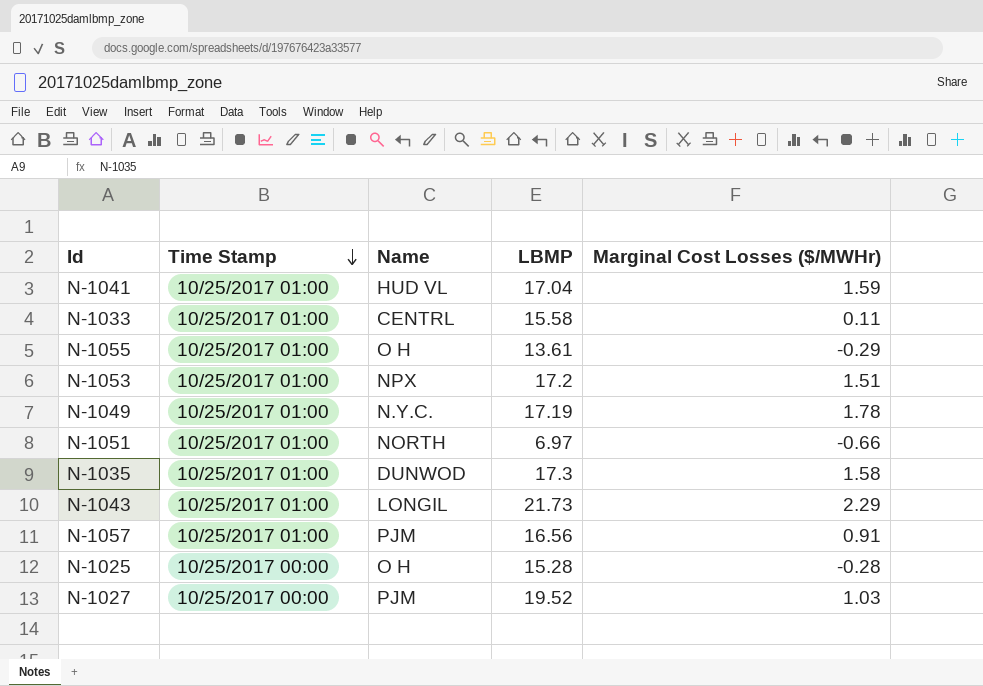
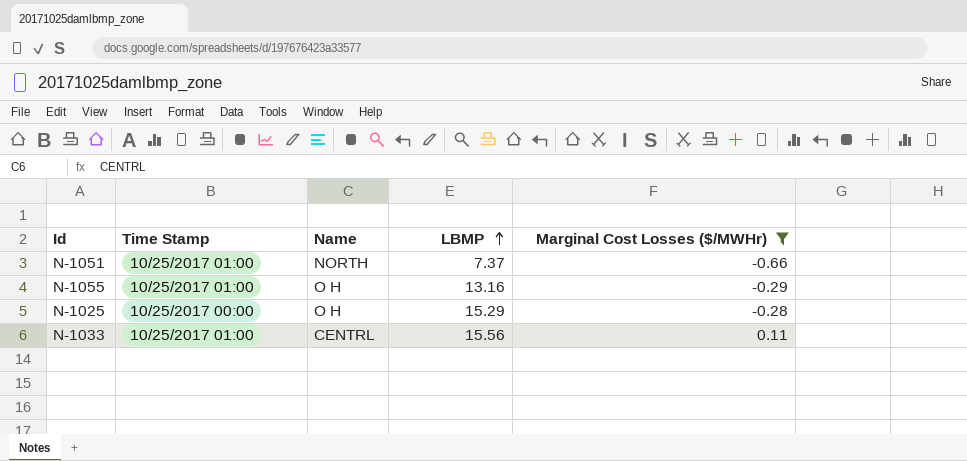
filter: none -> Marginal Cost Losses ($/MWHr) <= 0.11
row order: Time Stamp descending -> LBMP ascending
N-1051 | LBMP: 6.97 -> 7.37
N-1055 | LBMP: 13.61 -> 13.16
N-1025 | LBMP: 15.28 -> 15.29
N-1033 | LBMP: 15.58 -> 15.56

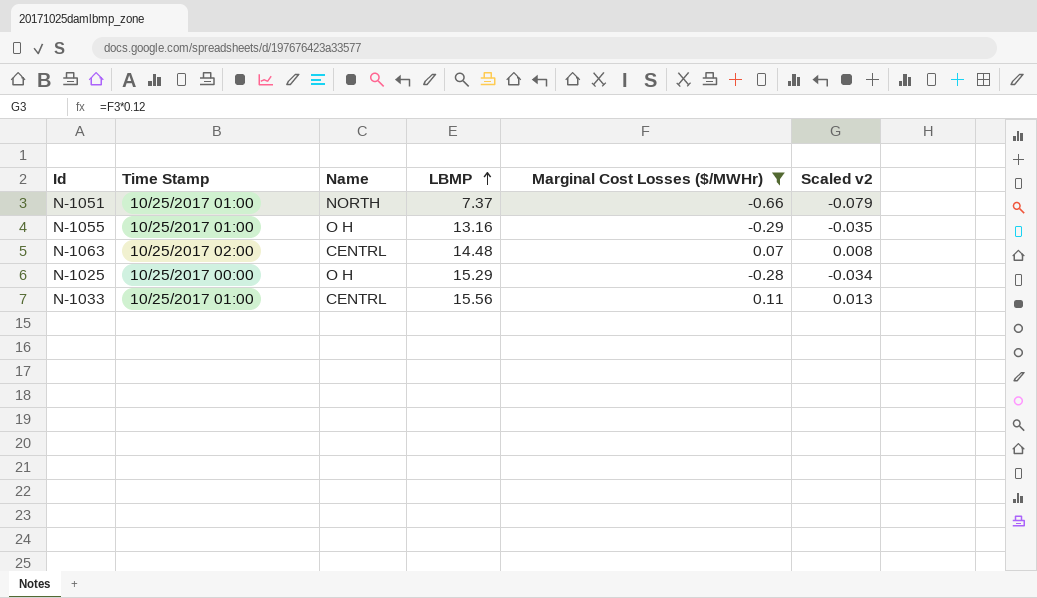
column Scaled v2 | formula: none -> [Marginal Cost Losses ($/MWHr)] * 0.12
row N-1063: none -> 10/25/2017 02:00 | CENTRL | 14.48 | 0.07 | 0.008

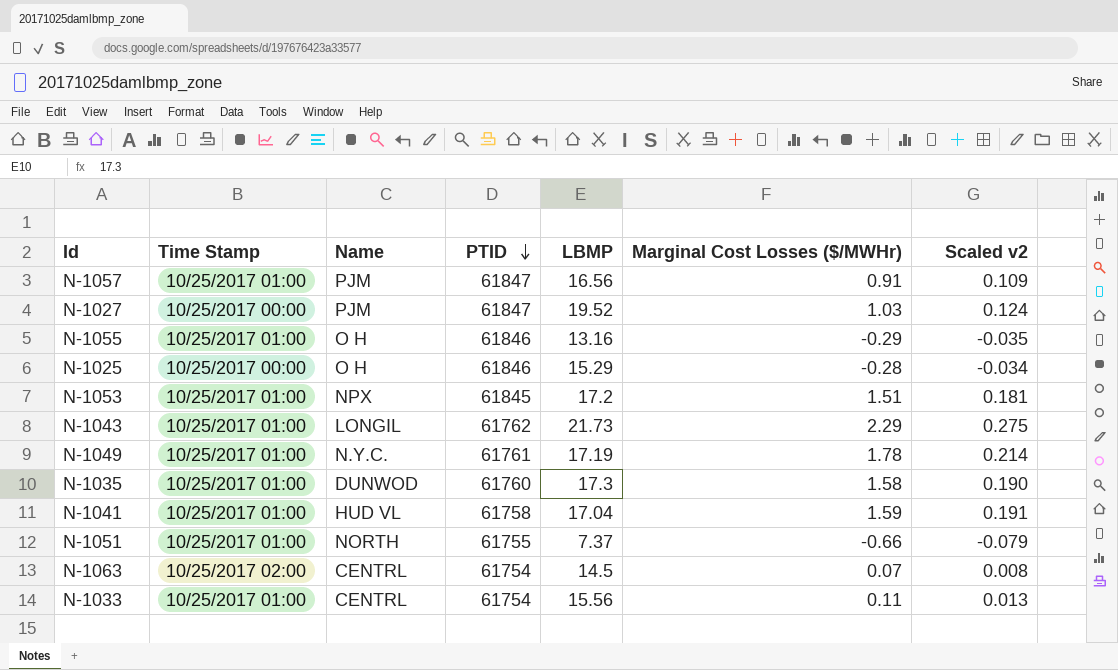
filter: Marginal Cost Losses ($/MWHr) <= 0.11 -> none
row order: LBMP ascending -> PTID descending
column PTID | position: none -> 4
N-1063 | LBMP: 14.48 -> 14.5

